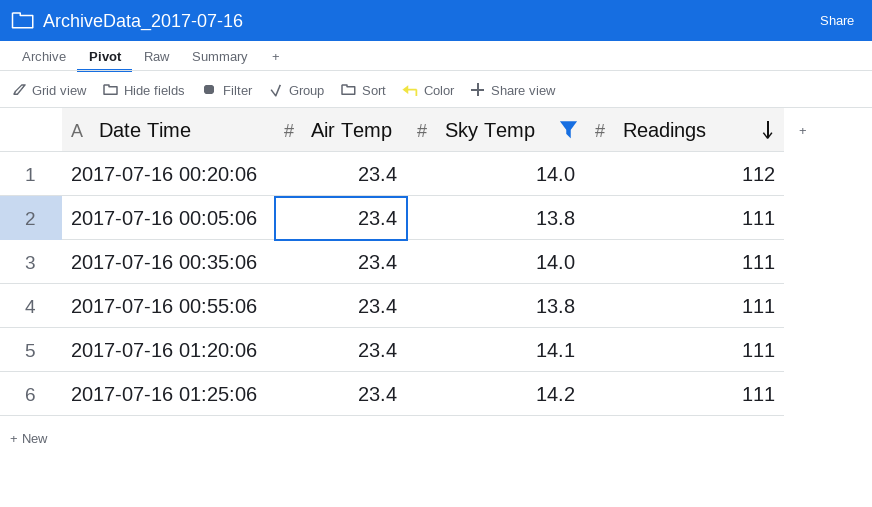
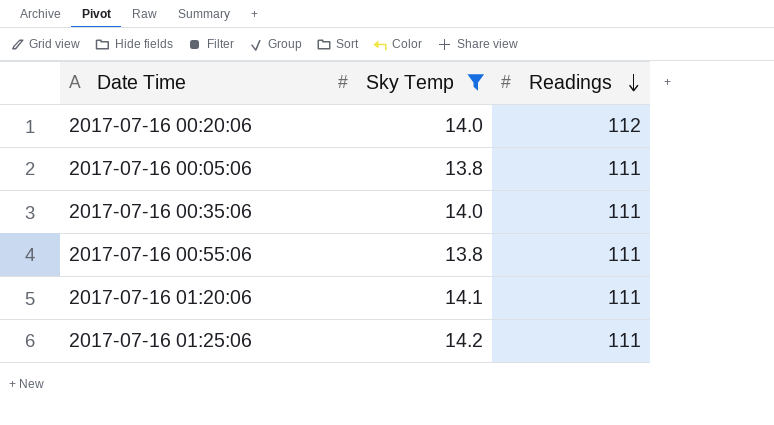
column Air Temp | position: 2 -> none

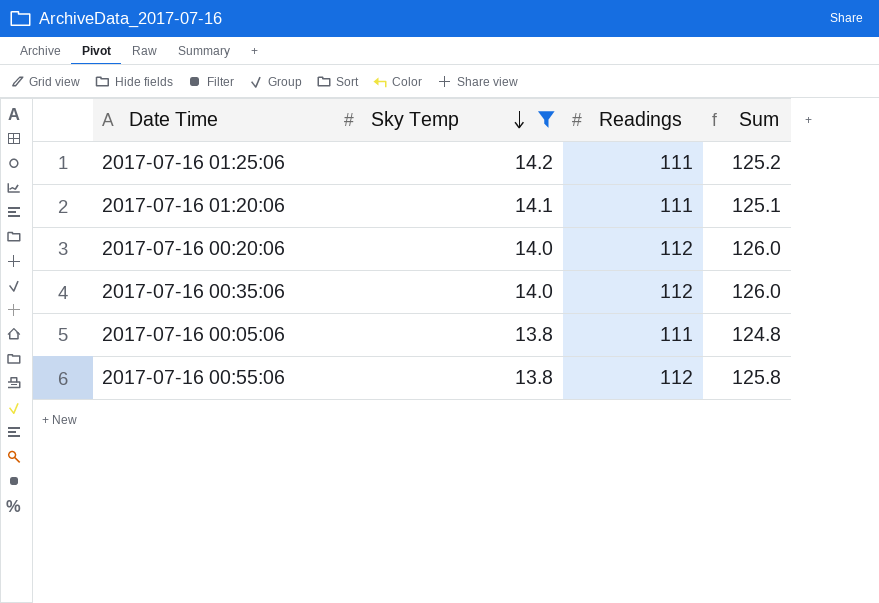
row order: Readings descending -> Sky Temp descending
column Sum | formula: none -> [Sky Temp] + [Readings]
2017-07-16 00:35:06 | Readings: 111 -> 112
2017-07-16 00:55:06 | Readings: 111 -> 112

